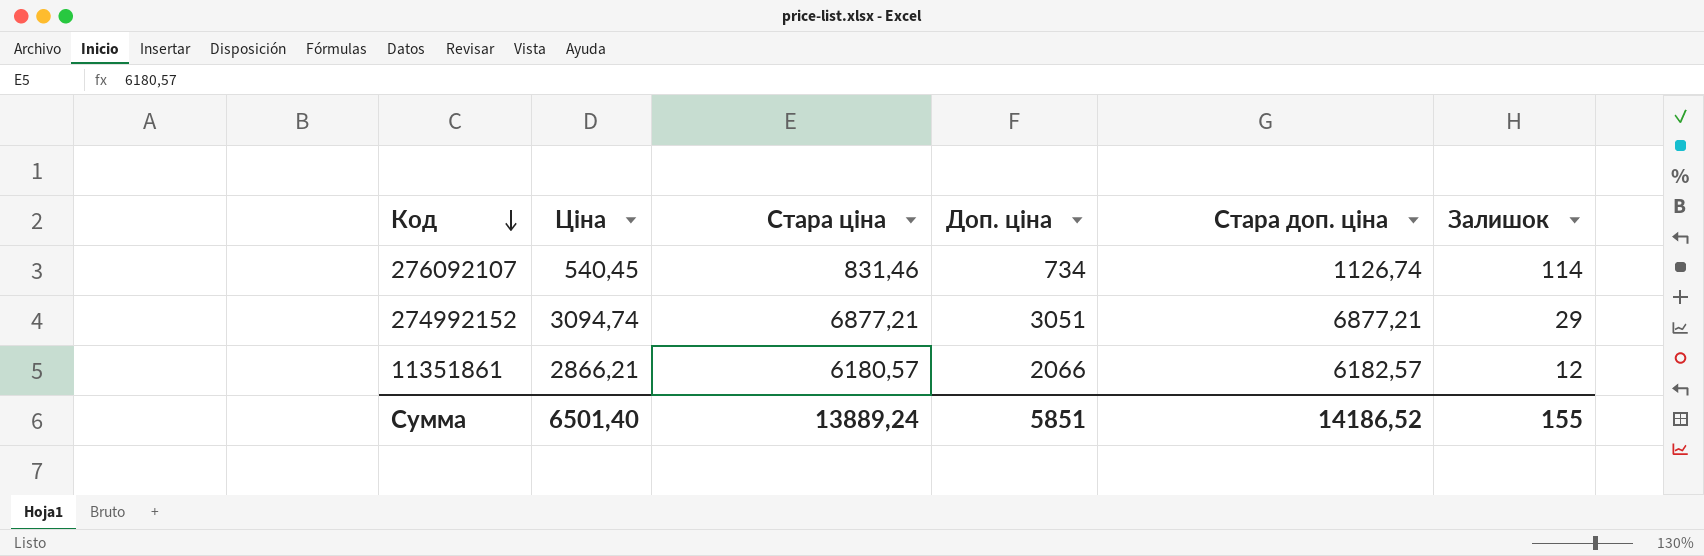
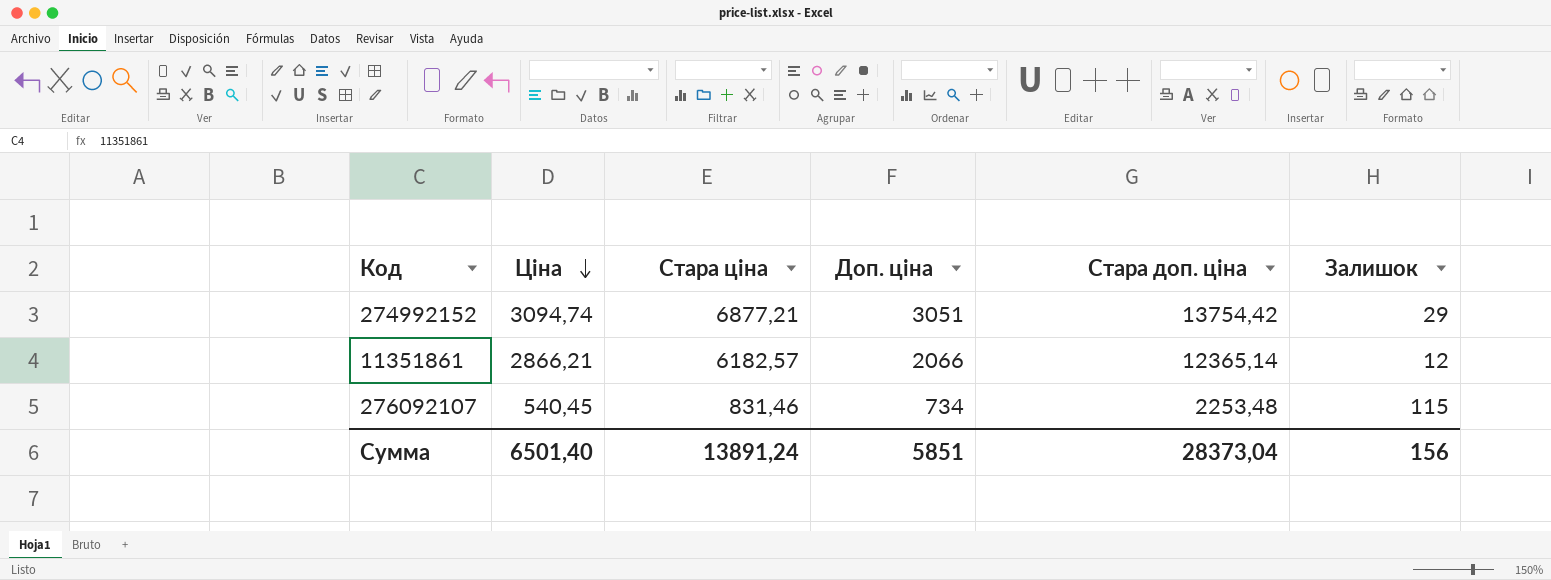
row order: Код descending -> Ціна descending
274992152 | Стара доп. ціна: 6877,21 -> 13754,42
11351861 | Стара ціна: 6180,57 -> 6182,57
11351861 | Стара доп. ціна: 6182,57 -> 12365,14
276092107 | Стара доп. ціна: 1126,74 -> 2253,48
276092107 | Залишок: 114 -> 115
Сумма | Стара ціна: 13889,24 -> 13891,24
Сумма | Стара доп. ціна: 14186,52 -> 28373,04
Сумма | Залишок: 155 -> 156

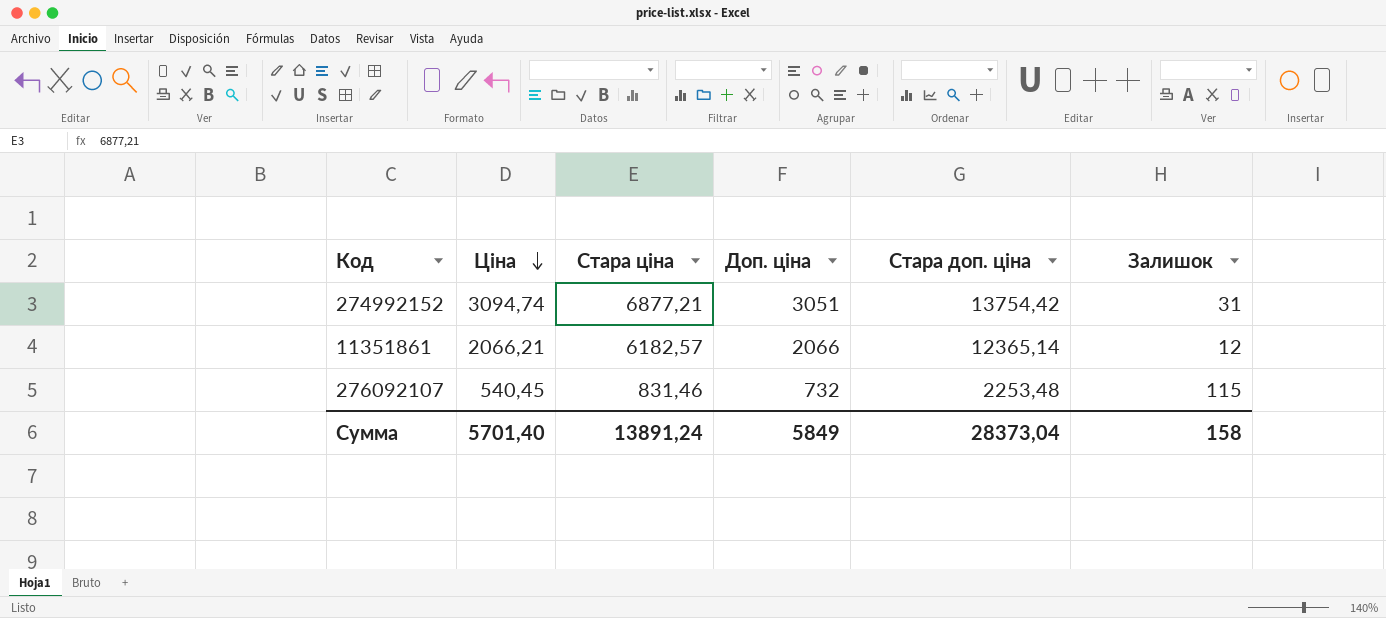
274992152 | Залишок: 29 -> 31
11351861 | Ціна: 2866,21 -> 2066,21
276092107 | Доп. ціна: 734 -> 732
Сумма | Ціна: 6501,40 -> 5701,40
Сумма | Доп. ціна: 5851 -> 5849
Сумма | Залишок: 156 -> 158

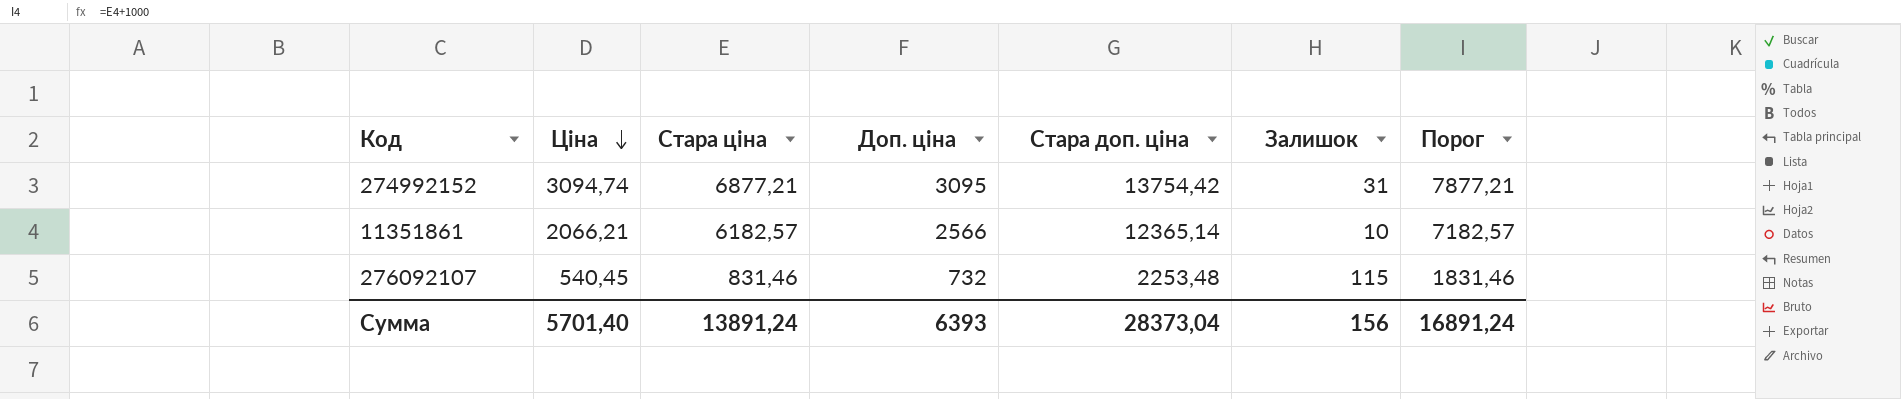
column Порог | formula: none -> [Стара ціна] + 1000
274992152 | Доп. ціна: 3051 -> 3095
11351861 | Доп. ціна: 2066 -> 2566
11351861 | Залишок: 12 -> 10
Сумма | Доп. ціна: 5849 -> 6393
Сумма | Залишок: 158 -> 156

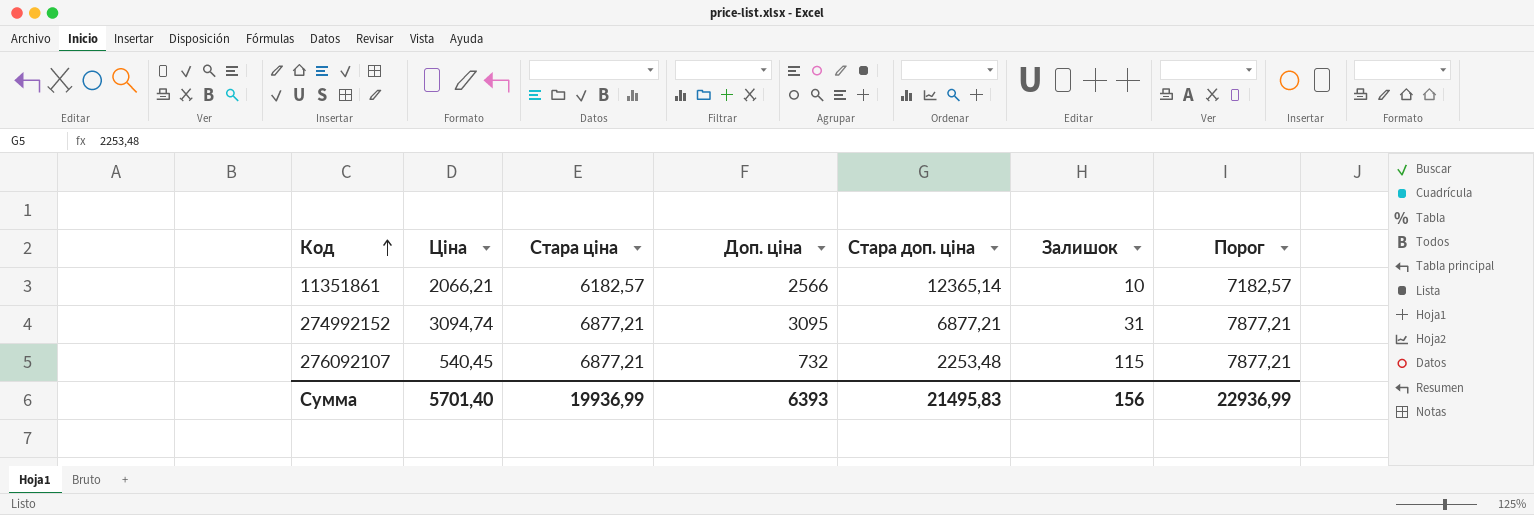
row order: Ціна descending -> Код ascending
274992152 | Стара доп. ціна: 13754,42 -> 6877,21
276092107 | Стара ціна: 831,46 -> 6877,21
276092107 | Порог: 1831,46 -> 7877,21
Сумма | Стара ціна: 13891,24 -> 19936,99
Сумма | Стара доп. ціна: 28373,04 -> 21495,83
Сумма | Порог: 16891,24 -> 22936,99

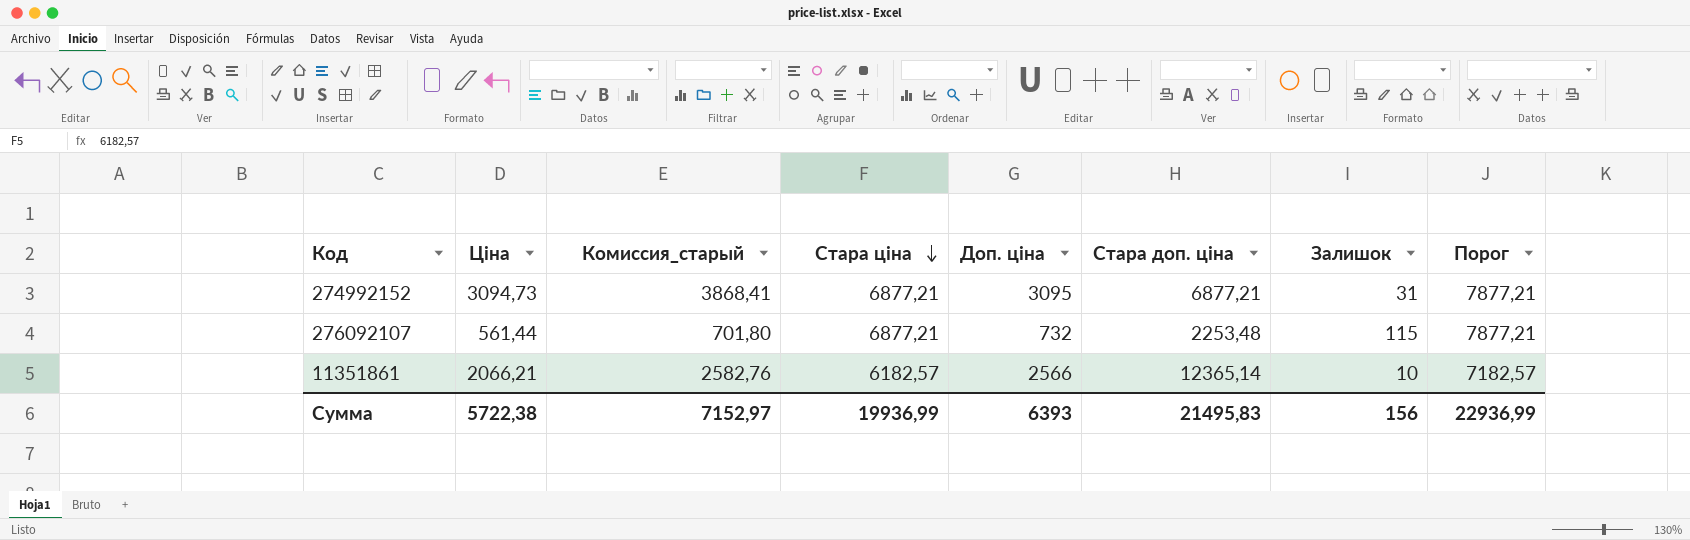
row order: Код ascending -> Стара ціна descending
column Комиссия_старый | formula: none -> [Ціна] * 1,25
274992152 | Ціна: 3094,74 -> 3094,73
276092107 | Ціна: 540,45 -> 561,44
Сумма | Ціна: 5701,40 -> 5722,38

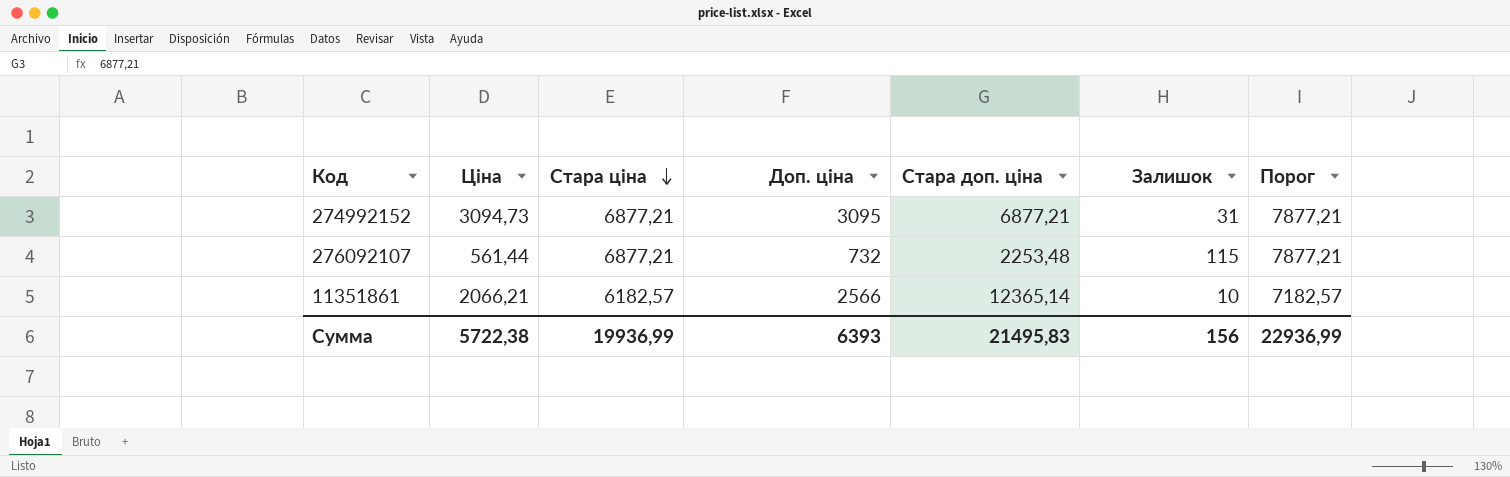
column Комиссия_старый | formula: [Ціна] * 1,25 -> none

